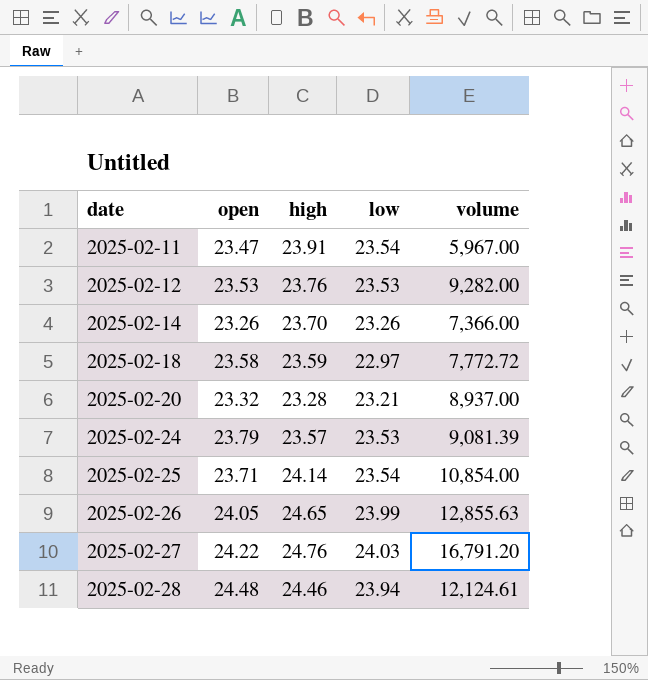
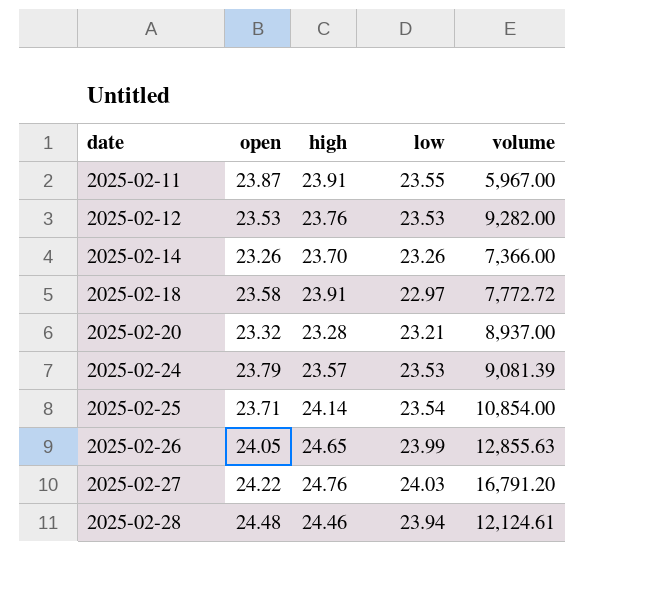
2025-02-11 | open: 23.47 -> 23.87
2025-02-11 | low: 23.54 -> 23.55
2025-02-18 | high: 23.59 -> 23.91

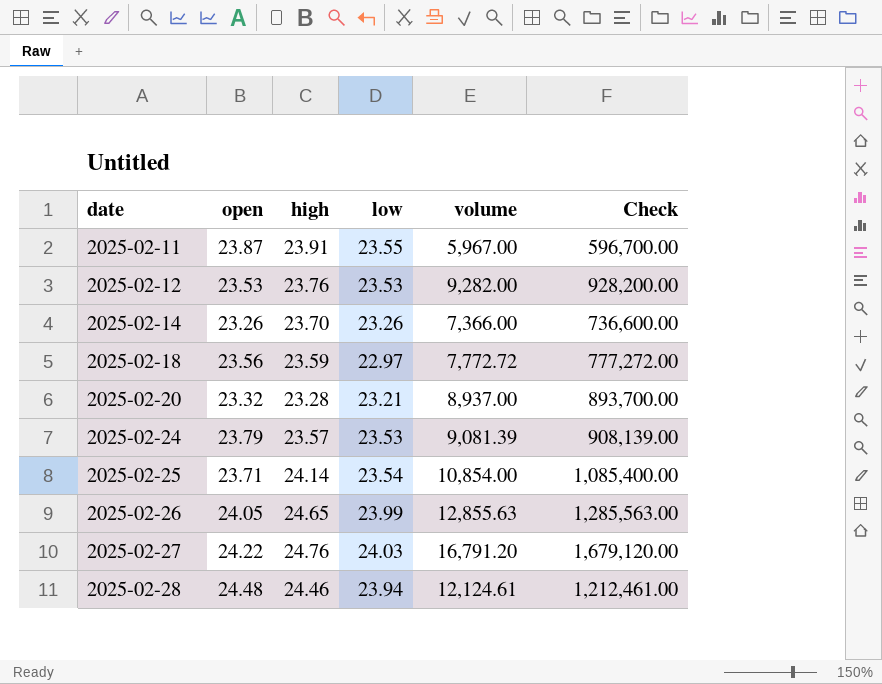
column Check | formula: none -> [volume] * 100
2025-02-18 | open: 23.58 -> 23.56
2025-02-18 | high: 23.91 -> 23.59

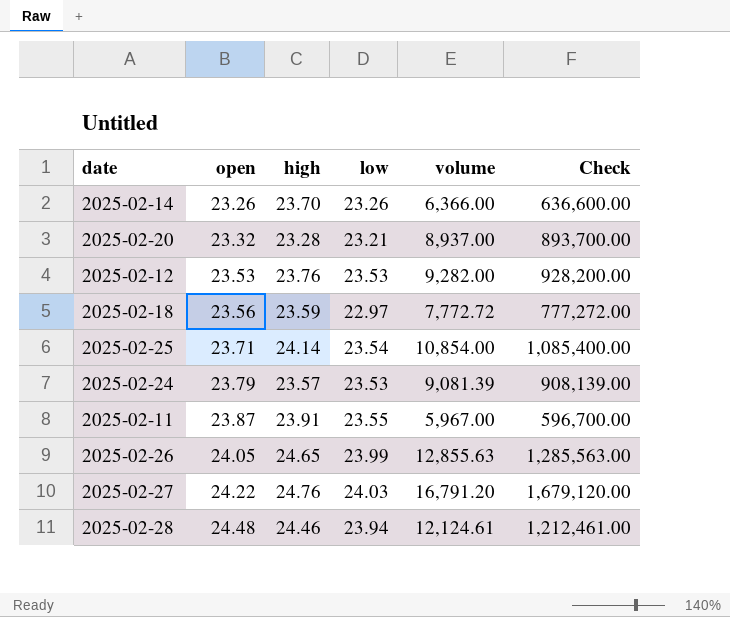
row order: date ascending -> open ascending
2025-02-14 | volume: 7,366.00 -> 6,366.00
2025-02-14 | Check: 736,600.00 -> 636,600.00

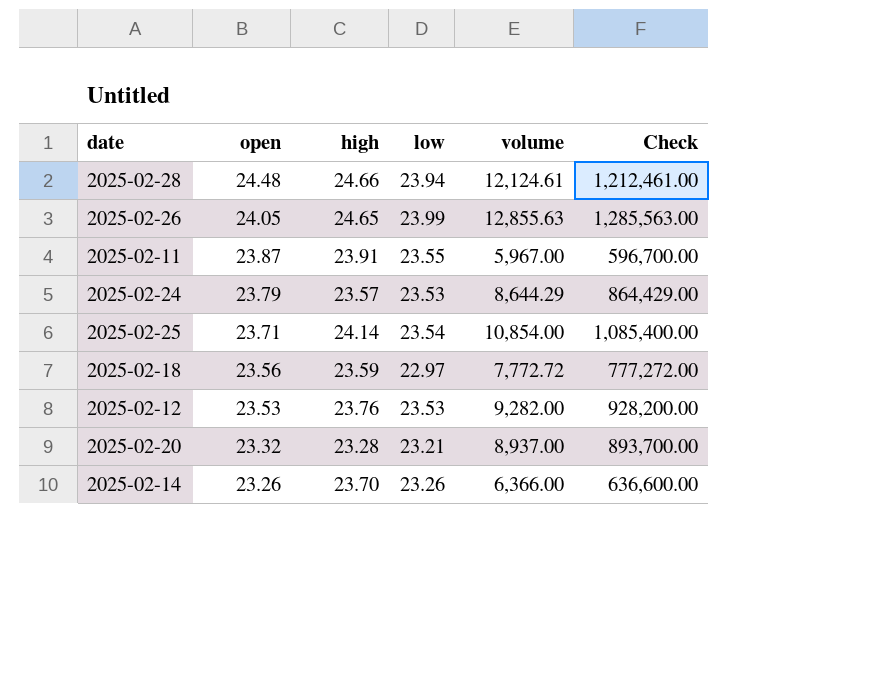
row order: open ascending -> open descending
row 2025-02-27: 24.22 | 24.76 | 24.03 | 16,791.20 | 1,679,120.00 -> none
2025-02-28 | high: 24.46 -> 24.66
2025-02-24 | volume: 9,081.39 -> 8,644.29
2025-02-24 | Check: 908,139.00 -> 864,429.00

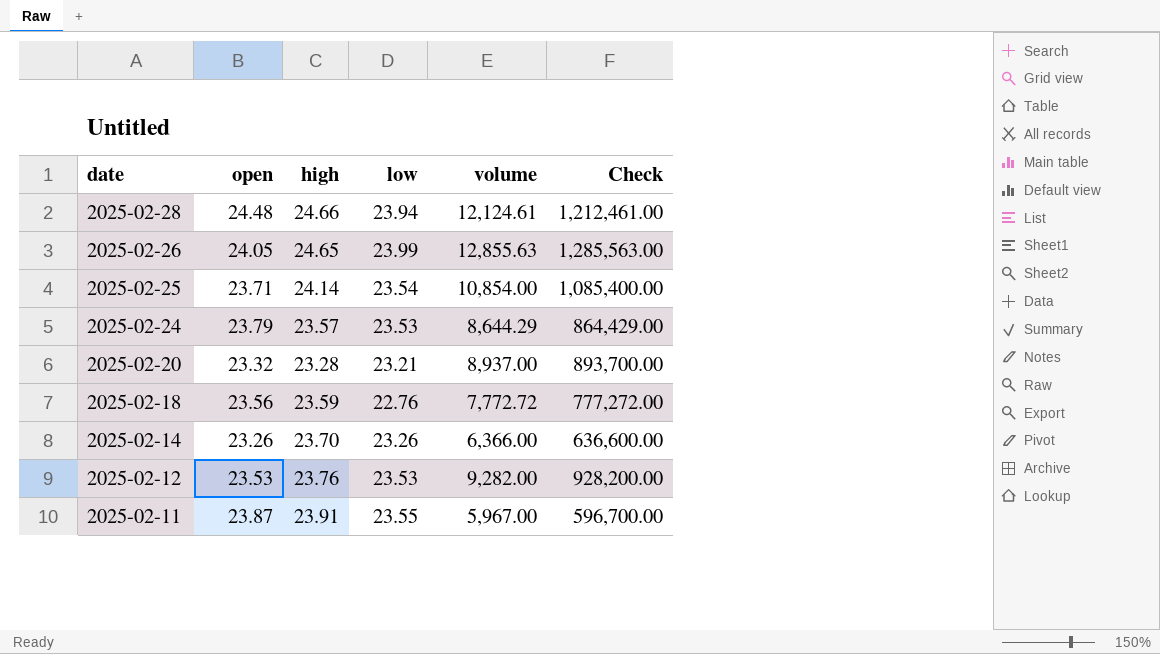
row order: open descending -> date descending
2025-02-18 | low: 22.97 -> 22.76

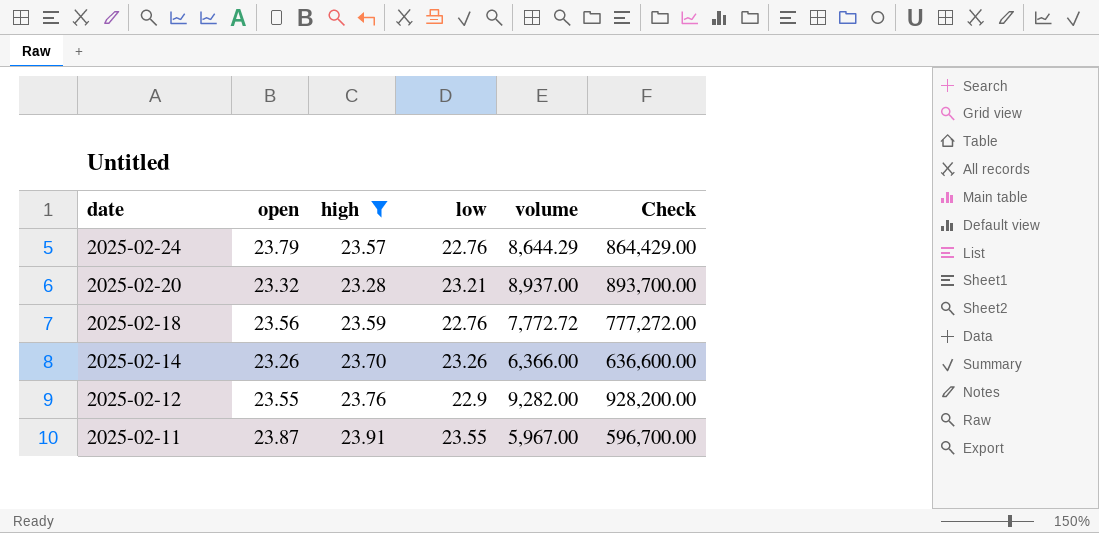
filter: none -> high <= 23.91
2025-02-24 | low: 23.53 -> 22.76
2025-02-12 | open: 23.53 -> 23.55
2025-02-12 | low: 23.53 -> 22.9

